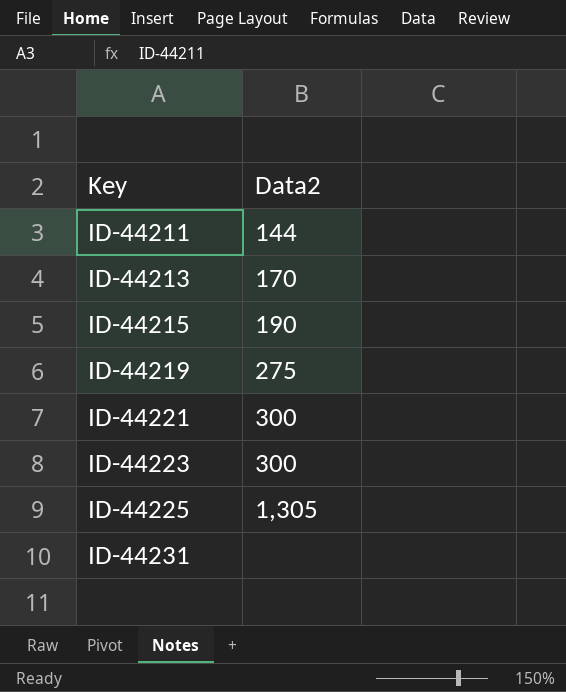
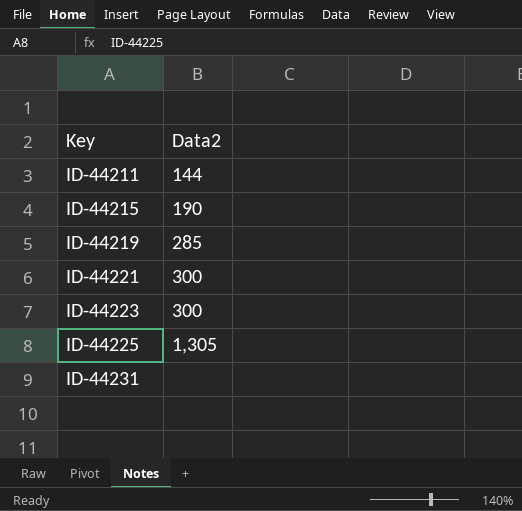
row ID-44213: 170 -> none
ID-44219 | Data2: 275 -> 285

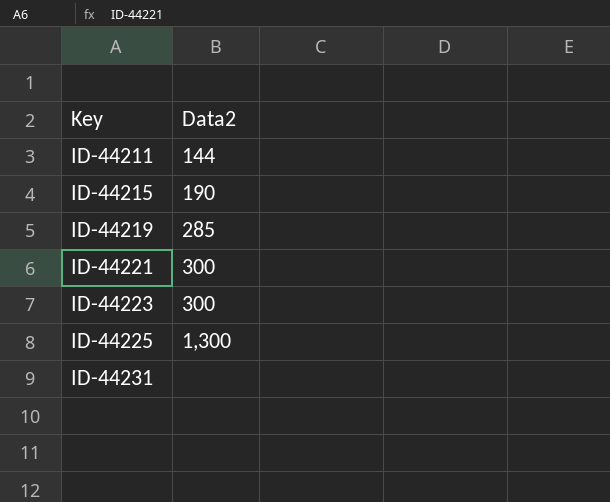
ID-44225 | Data2: 1,305 -> 1,300

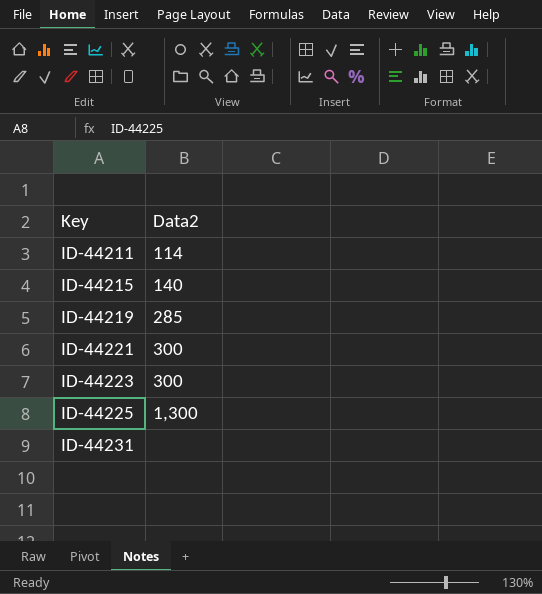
ID-44211 | Data2: 144 -> 114
ID-44215 | Data2: 190 -> 140

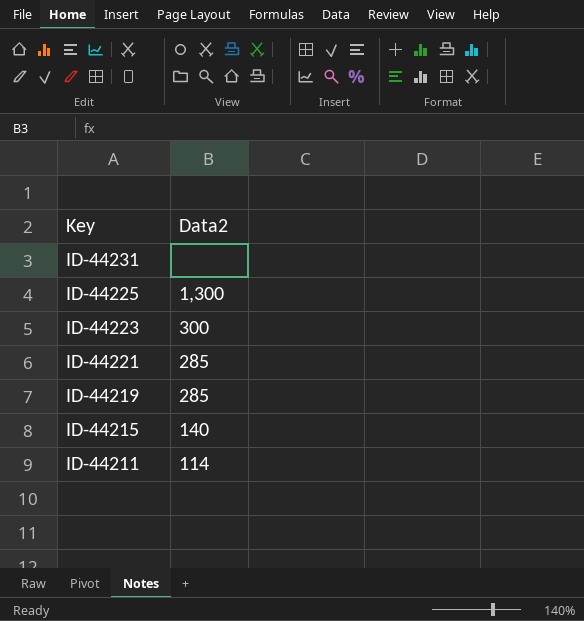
row order: Key ascending -> Key descending
ID-44221 | Data2: 300 -> 285

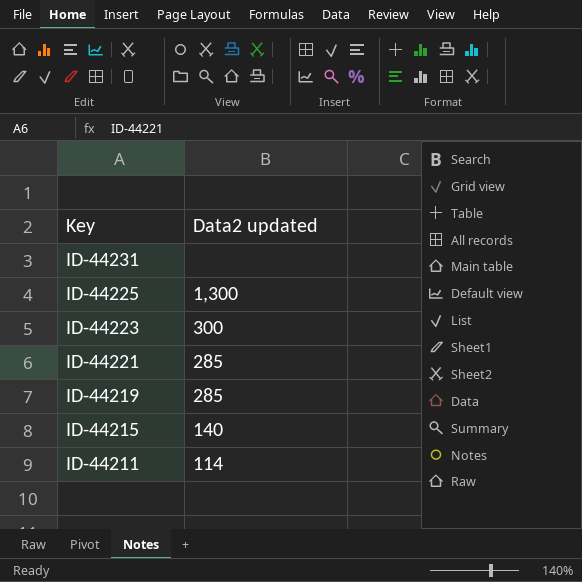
column name: Data2 -> Data2 updated

